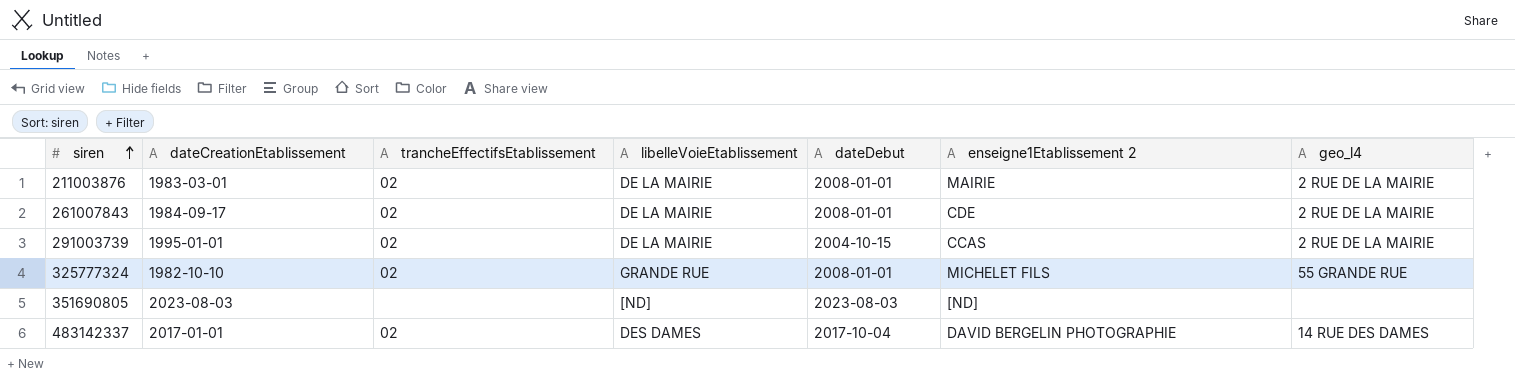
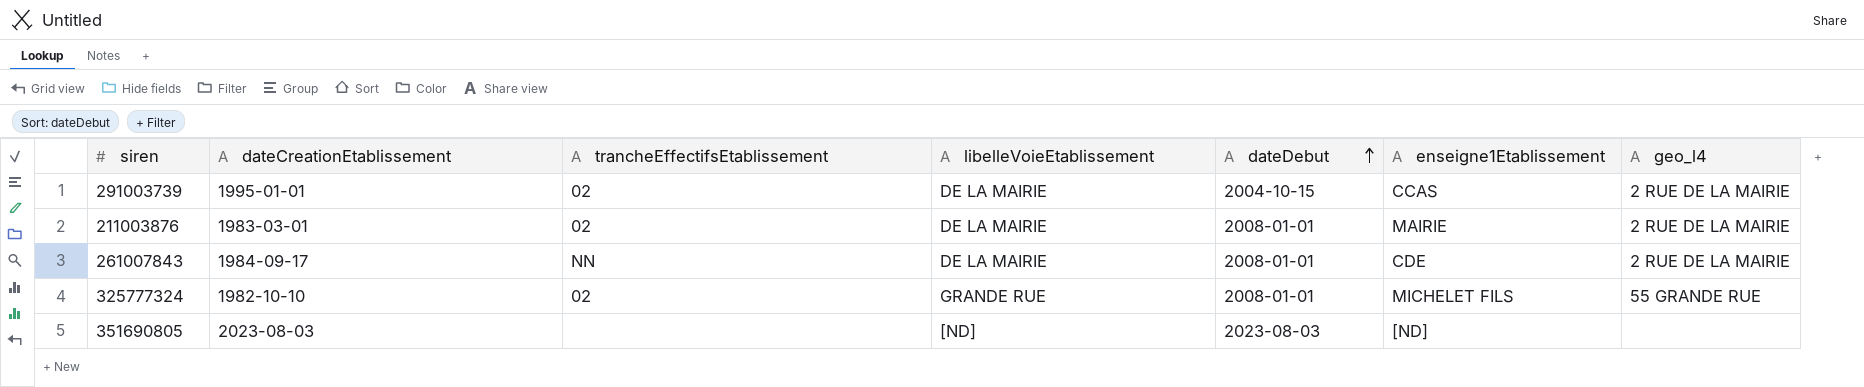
row order: siren ascending -> dateDebut ascending
column name: enseigne1Etablissement 2 -> enseigne1Etablissement
row 483142337: 2017-01-01 | 02 | DES DAMES | 2017-10-04 | DAVID BERGELIN PHOTOGRAPHIE | 14 RUE DES DAMES -> none
261007843 | trancheEffectifsEtablissement: 02 -> NN

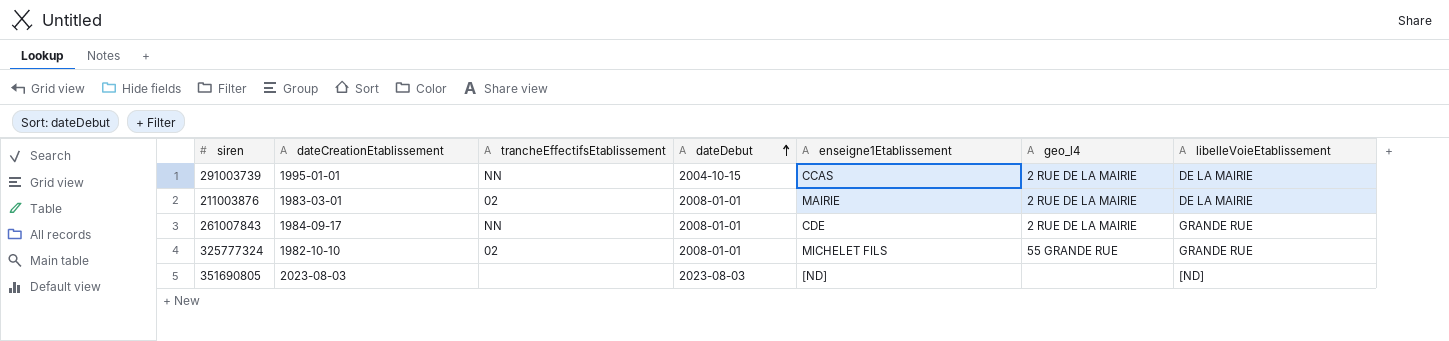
column libelleVoieEtablissement | position: 4 -> 7
291003739 | trancheEffectifsEtablissement: 02 -> NN
261007843 | libelleVoieEtablissement: DE LA MAIRIE -> GRANDE RUE

